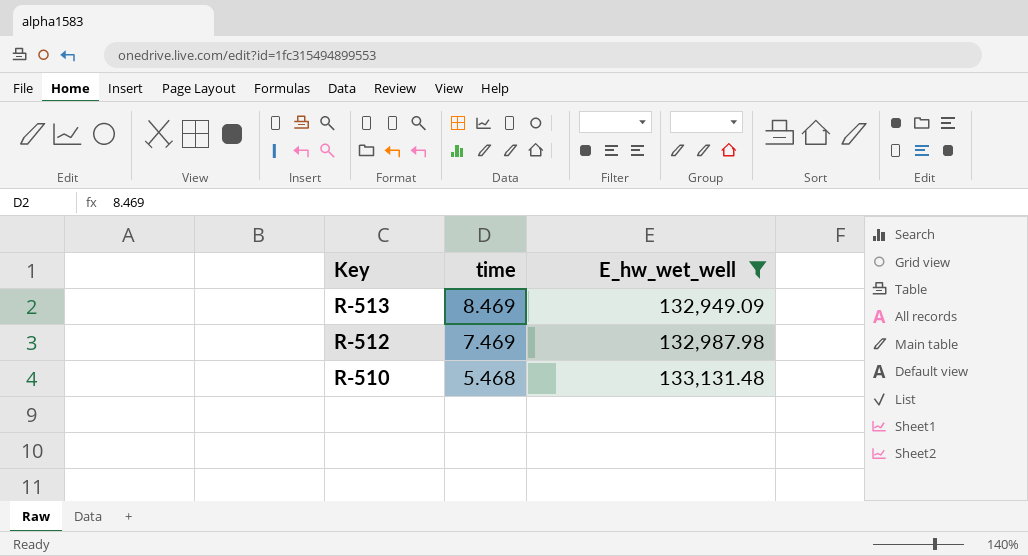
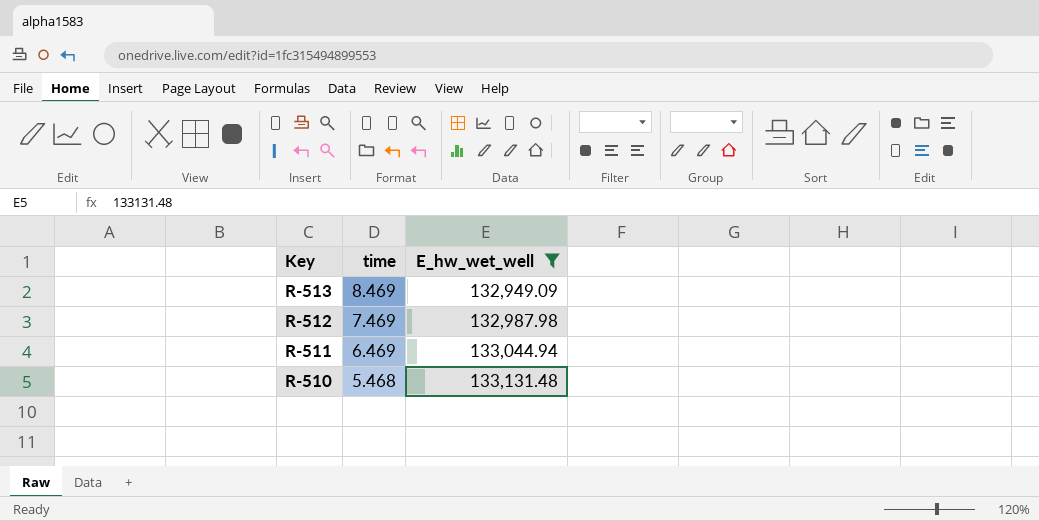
row R-511: none -> 6.469 | 133,044.94

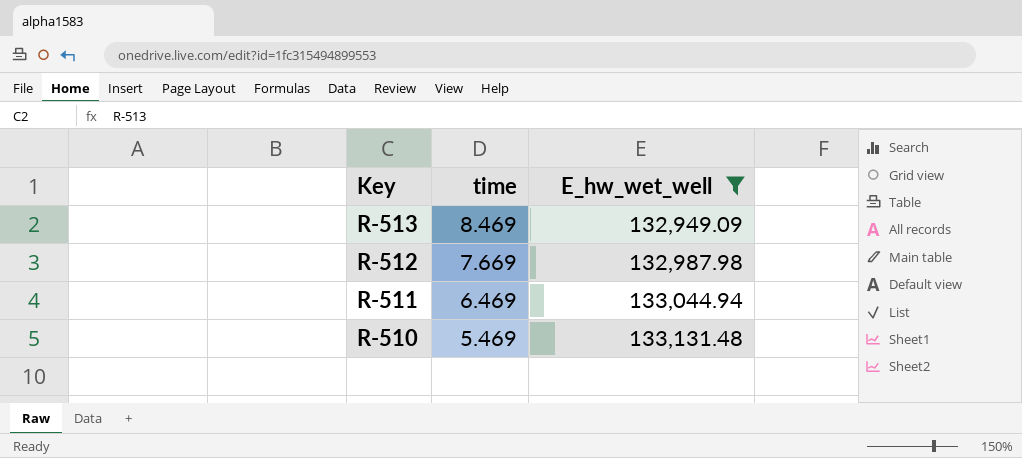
R-512 | time: 7.469 -> 7.669
R-510 | time: 5.468 -> 5.469

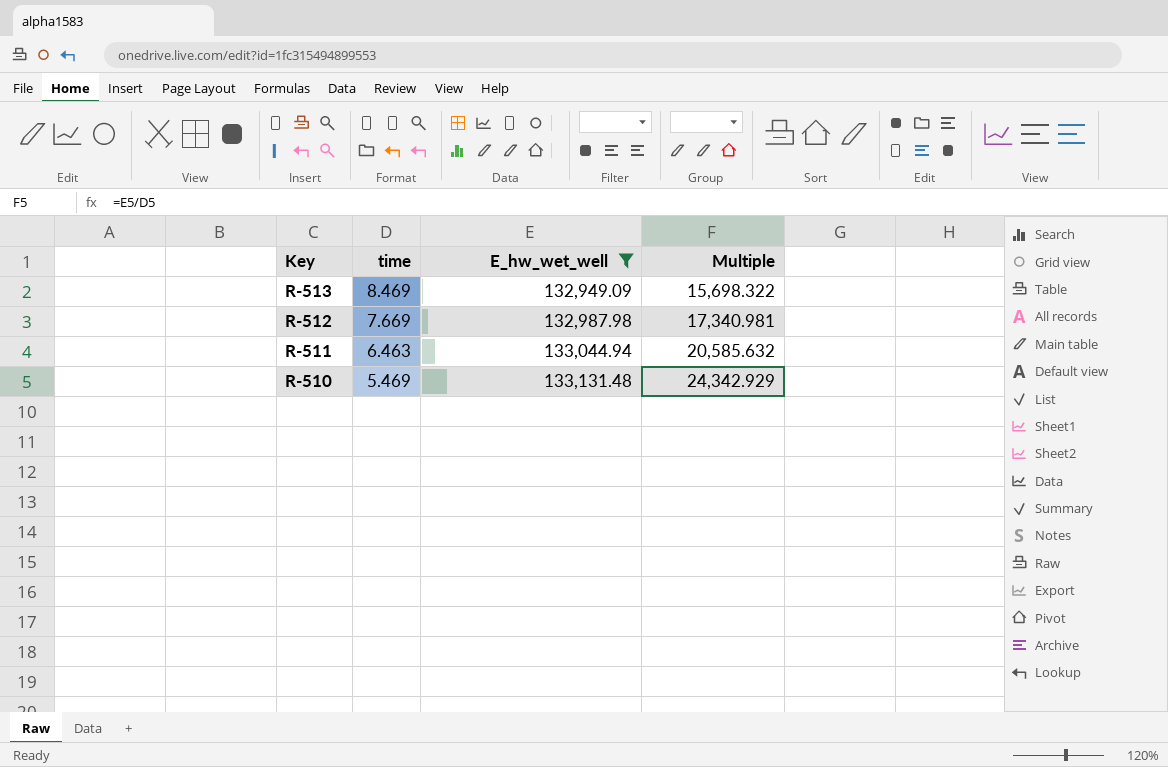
column Multiple | formula: none -> [E_hw_wet_well] / [time]
R-511 | time: 6.469 -> 6.463

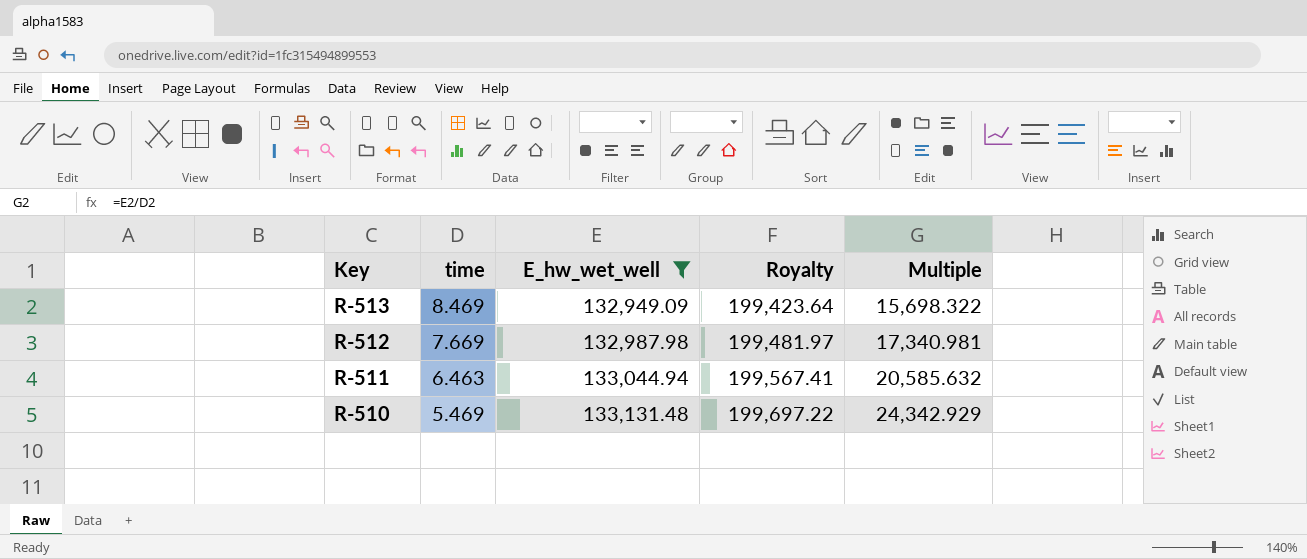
column Royalty | formula: none -> [E_hw_wet_well] * 1.5

